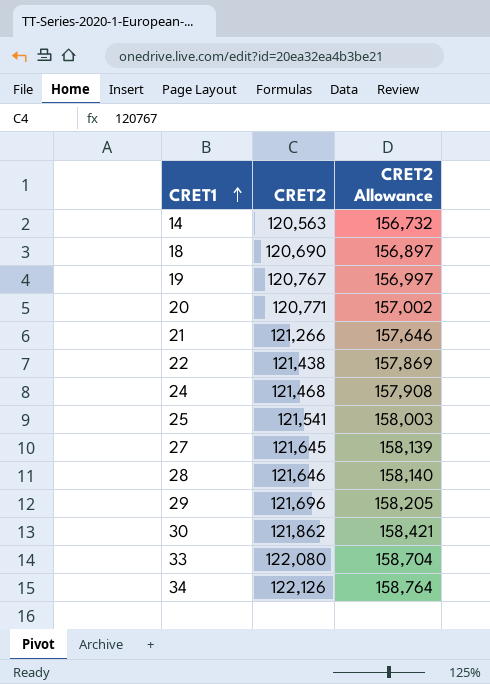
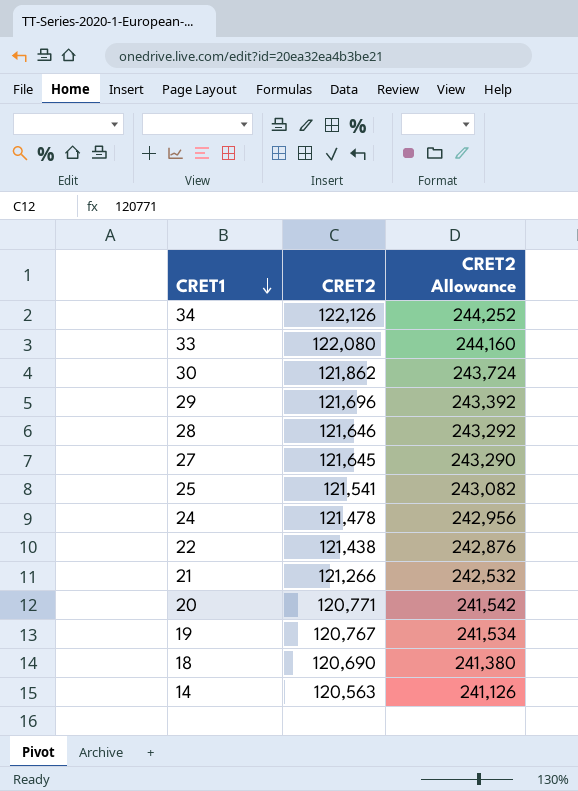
row order: CRET1 ascending -> CRET1 descending
column CRET2 Allowance | formula: [CRET2] * 1.3 -> [CRET2] * 2
24 | CRET2: 121,468 -> 121,478

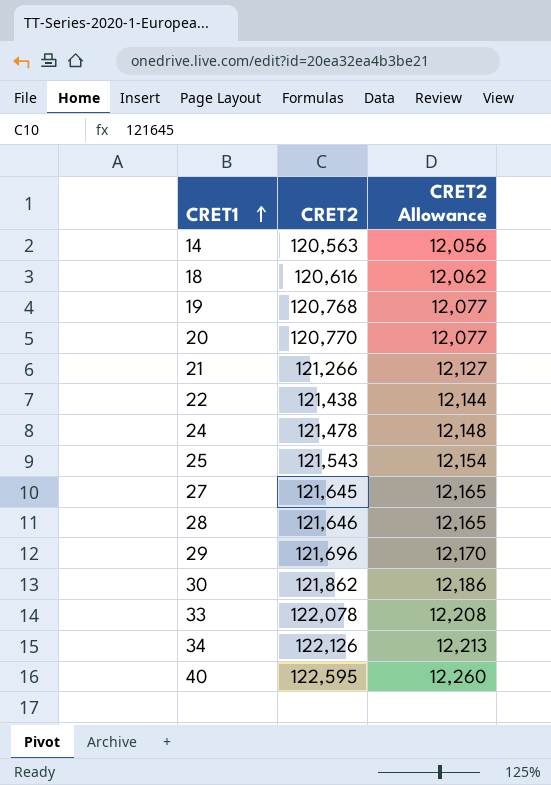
row order: CRET1 descending -> CRET1 ascending
column CRET2 Allowance | formula: [CRET2] * 2 -> [CRET2] * 0.1
18 | CRET2: 120,690 -> 120,616
19 | CRET2: 120,767 -> 120,768
20 | CRET2: 120,771 -> 120,770
25 | CRET2: 121,541 -> 121,543
33 | CRET2: 122,080 -> 122,078
row 40: none -> 122,595 | 12,260

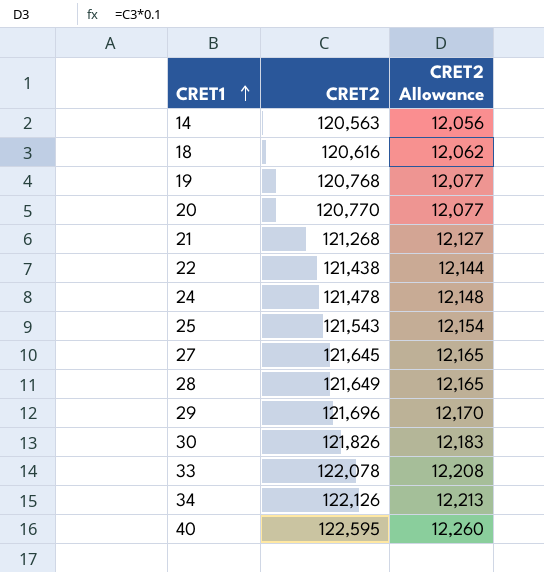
21 | CRET2: 121,266 -> 121,268
28 | CRET2: 121,646 -> 121,649
30 | CRET2: 121,862 -> 121,826
30 | CRET2 Allowance: 12,186 -> 12,183

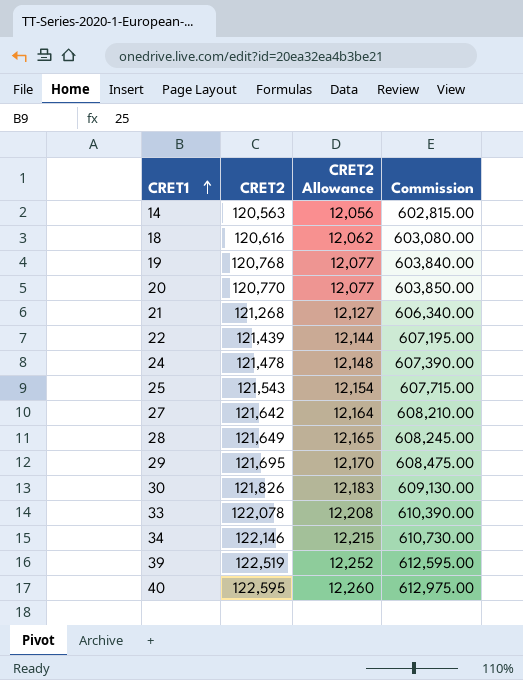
column Commission | formula: none -> [CRET2] * 5
22 | CRET2: 121,438 -> 121,439
27 | CRET2: 121,645 -> 121,642
27 | CRET2 Allowance: 12,165 -> 12,164
29 | CRET2: 121,696 -> 121,695
34 | CRET2: 122,126 -> 122,146
34 | CRET2 Allowance: 12,213 -> 12,215
row 39: none -> 122,519 | 12,252 | 612,595.00

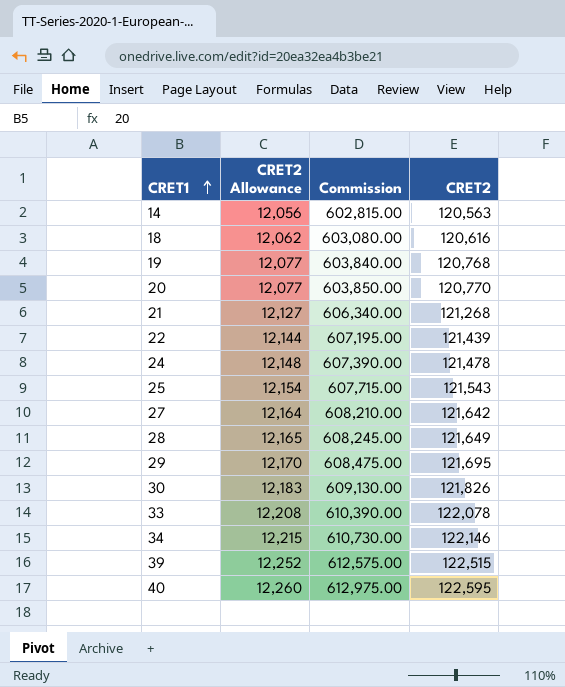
column CRET2 | position: 2 -> 4
39 | Commission: 612,595.00 -> 612,575.00
39 | CRET2: 122,519 -> 122,515

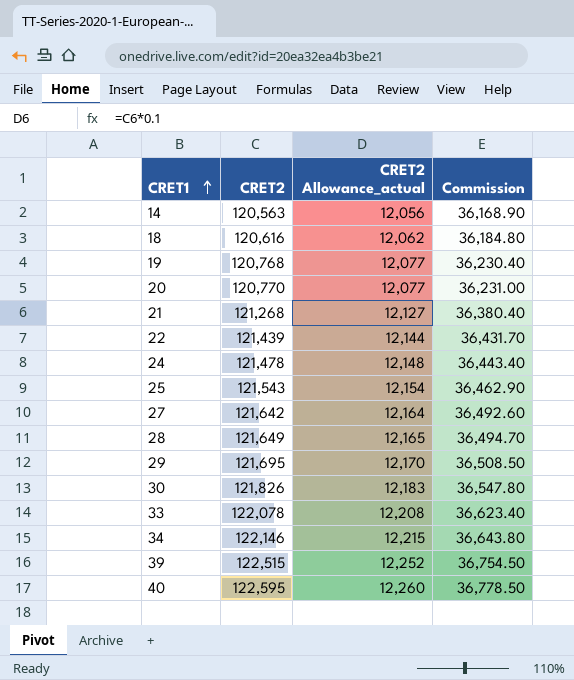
column CRET2 | position: 4 -> 2
column name: CRET2 Allowance -> CRET2 Allowance_actual
column Commission | formula: [CRET2] * 5 -> [CRET2] * 0.3

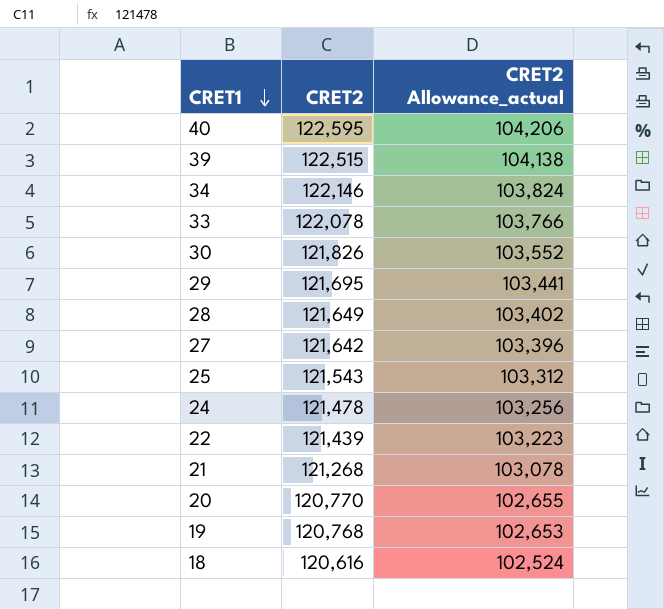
row order: CRET1 ascending -> CRET1 descending
column Commission | formula: [CRET2] * 0.3 -> none
column CRET2 Allowance_actual | formula: [CRET2] * 0.1 -> [CRET2] * 0.85
row 14: 120,563 | 12,056 | 36,168.90 -> none

